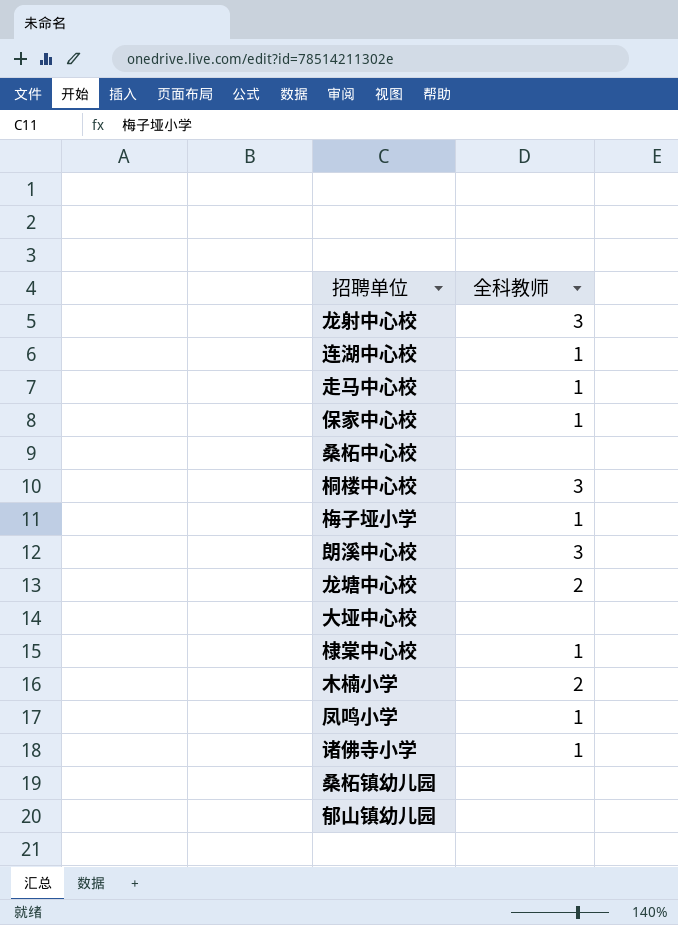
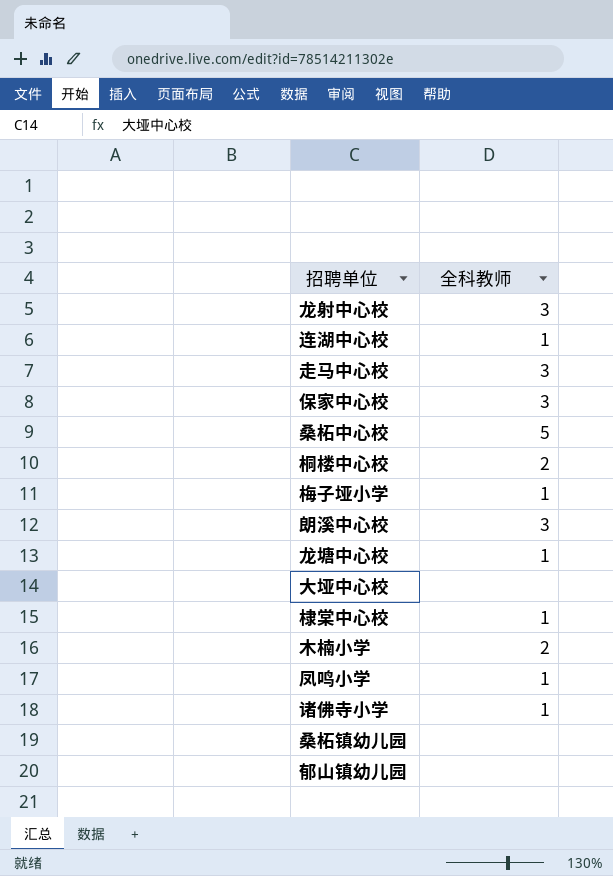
走马中心校 | 全科教师: 1 -> 3
保家中心校 | 全科教师: 1 -> 3
桑柘中心校 | 全科教师: none -> 5
桐楼中心校 | 全科教师: 3 -> 2
龙塘中心校 | 全科教师: 2 -> 1

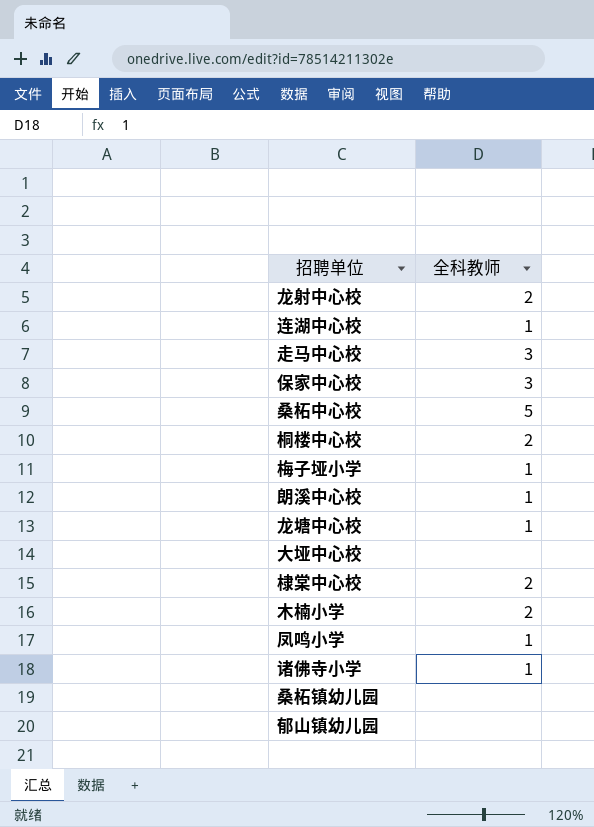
龙射中心校 | 全科教师: 3 -> 2
朗溪中心校 | 全科教师: 3 -> 1
棣棠中心校 | 全科教师: 1 -> 2

